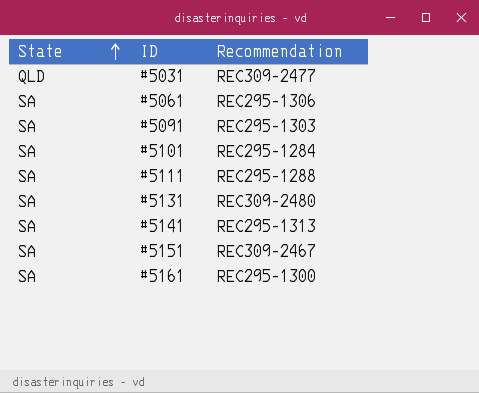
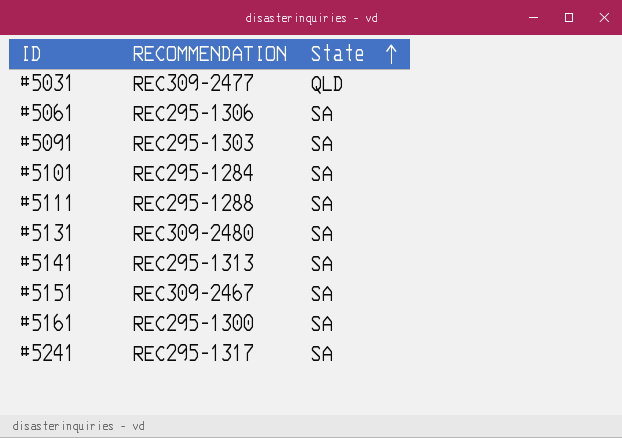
column name: Recommendation -> RECOMMENDATION
column State | position: 1 -> 3
row #5241: none -> REC295-1317 | SA

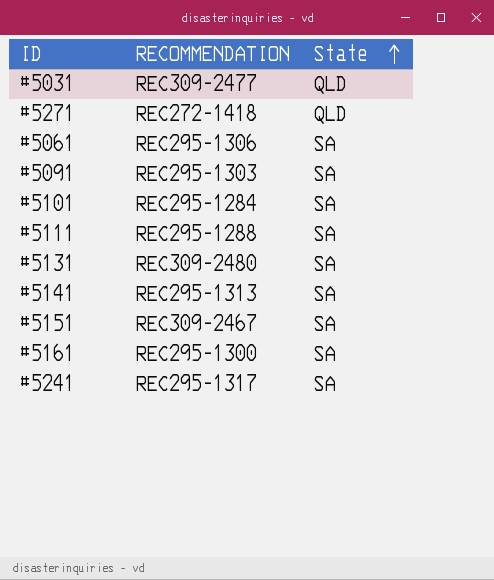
row #5271: none -> REC272-1418 | QLD

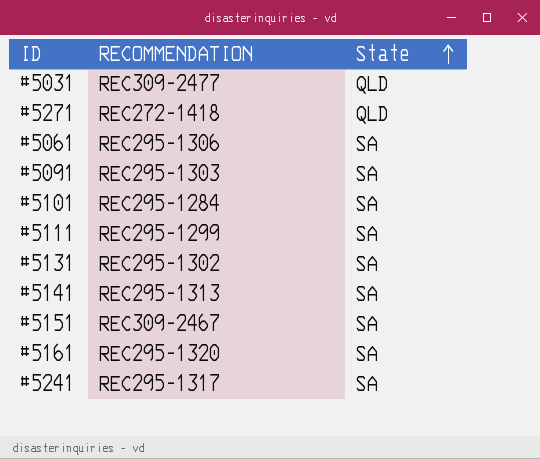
#5111 | RECOMMENDATION: REC295-1288 -> REC295-1299
#5131 | RECOMMENDATION: REC309-2480 -> REC295-1302
#5161 | RECOMMENDATION: REC295-1300 -> REC295-1320

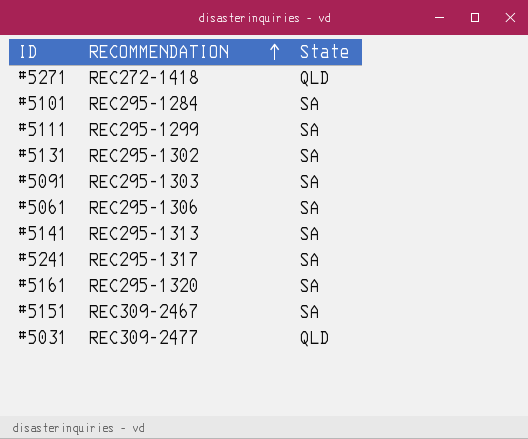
row order: State ascending -> RECOMMENDATION ascending

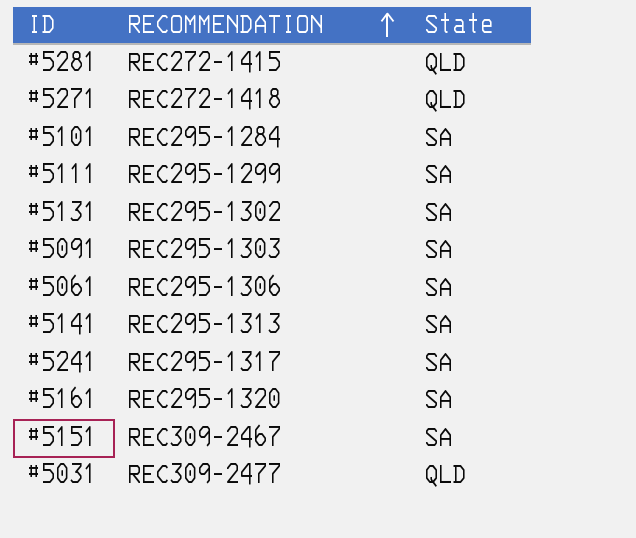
row #5281: none -> REC272-1415 | QLD

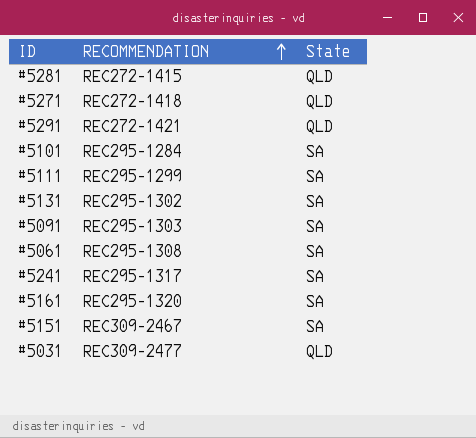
row #5141: REC295-1313 | SA -> none
row #5291: none -> REC272-1421 | QLD
#5061 | RECOMMENDATION: REC295-1306 -> REC295-1308

